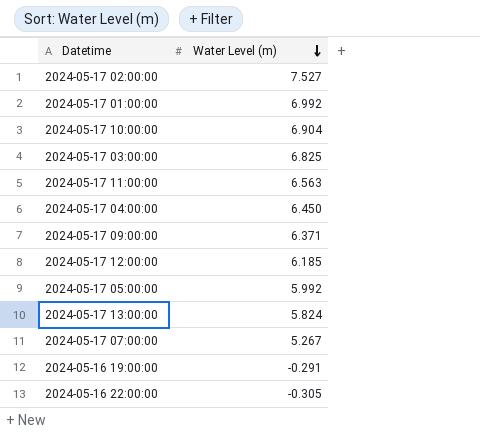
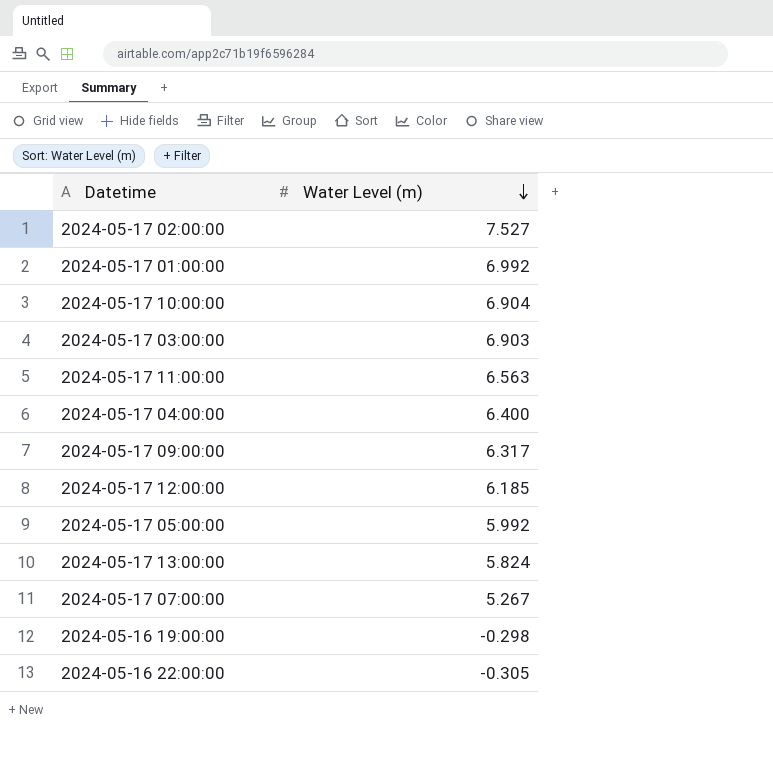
2024-05-17 03:00:00 | Water Level (m): 6.825 -> 6.903
2024-05-17 04:00:00 | Water Level (m): 6.450 -> 6.400
2024-05-17 09:00:00 | Water Level (m): 6.371 -> 6.317
2024-05-16 19:00:00 | Water Level (m): -0.291 -> -0.298

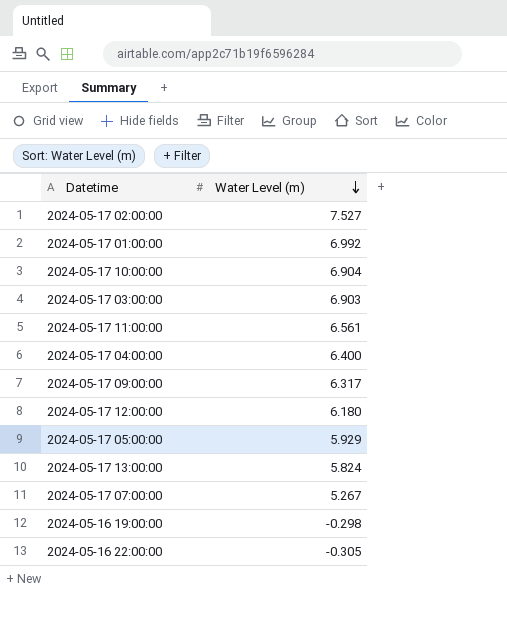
2024-05-17 11:00:00 | Water Level (m): 6.563 -> 6.561
2024-05-17 12:00:00 | Water Level (m): 6.185 -> 6.180
2024-05-17 05:00:00 | Water Level (m): 5.992 -> 5.929

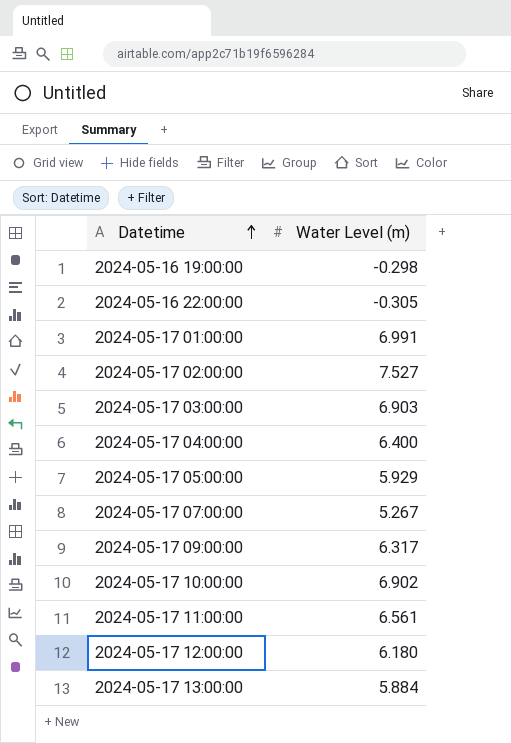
row order: Water Level (m) descending -> Datetime ascending
2024-05-17 01:00:00 | Water Level (m): 6.992 -> 6.991
2024-05-17 10:00:00 | Water Level (m): 6.904 -> 6.902
2024-05-17 13:00:00 | Water Level (m): 5.824 -> 5.884

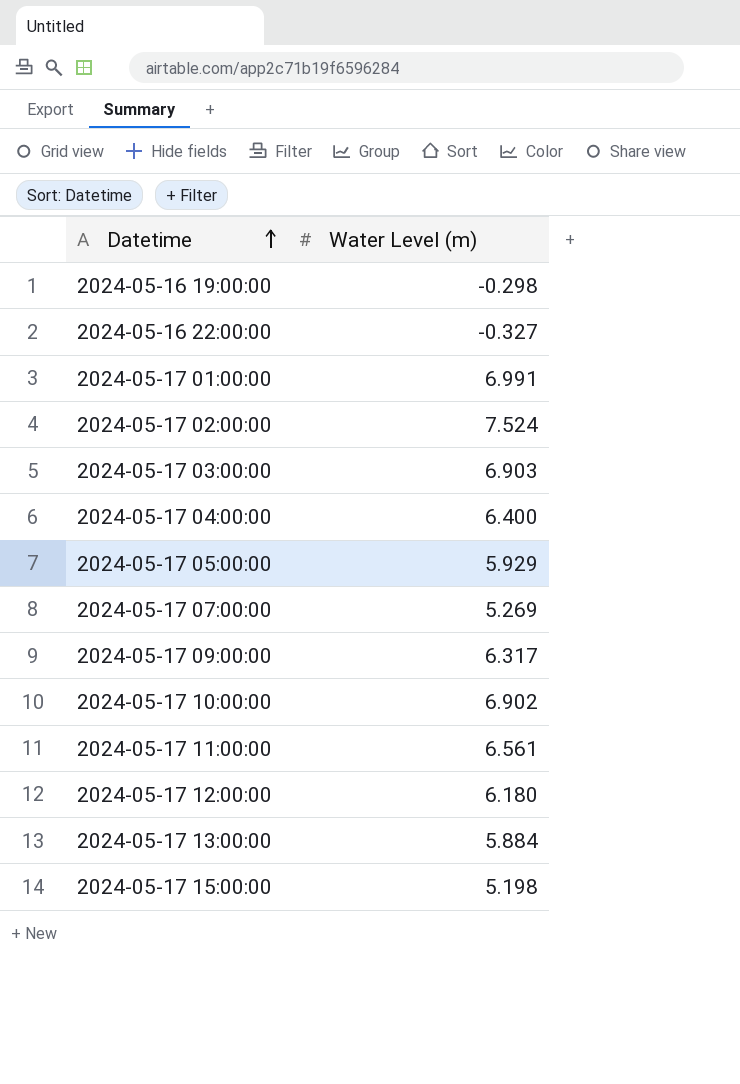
2024-05-16 22:00:00 | Water Level (m): -0.305 -> -0.327
2024-05-17 02:00:00 | Water Level (m): 7.527 -> 7.524
2024-05-17 07:00:00 | Water Level (m): 5.267 -> 5.269
row 2024-05-17 15:00:00: none -> 5.198

